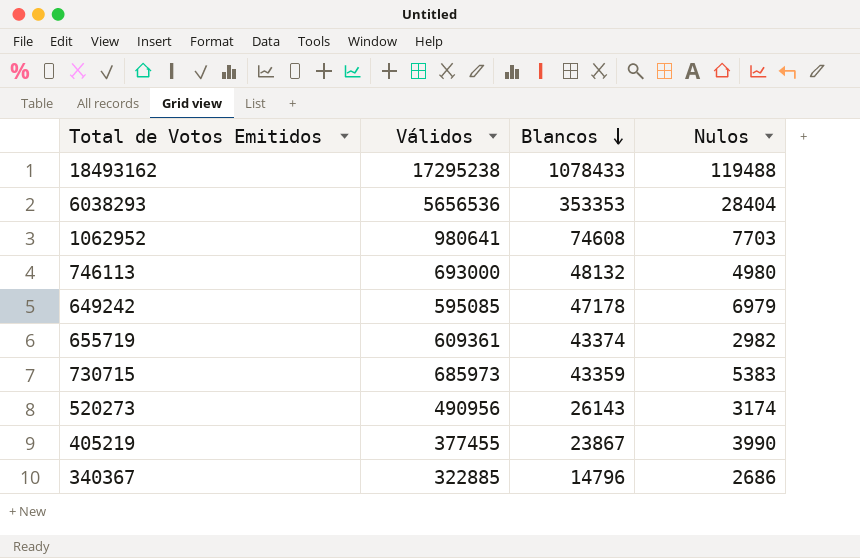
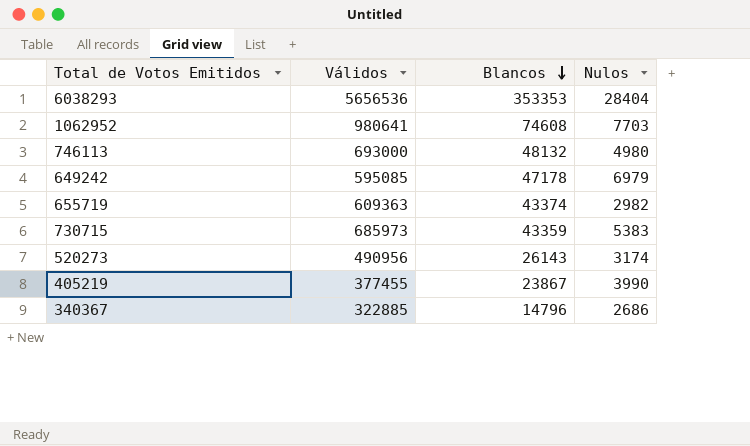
row 18493162: 17295238 | 1078433 | 119488 -> none
655719 | Válidos: 609361 -> 609363

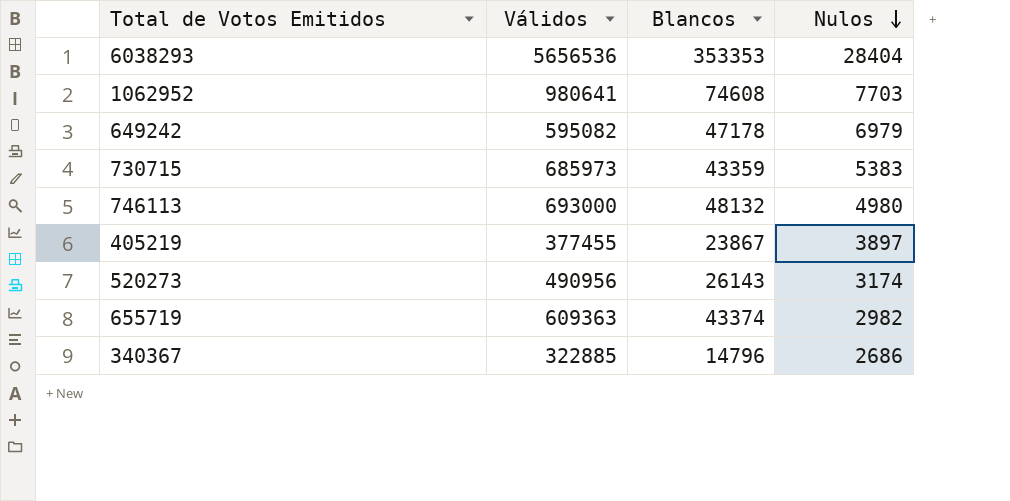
row order: Blancos descending -> Nulos descending
649242 | Válidos: 595085 -> 595082
405219 | Nulos: 3990 -> 3897

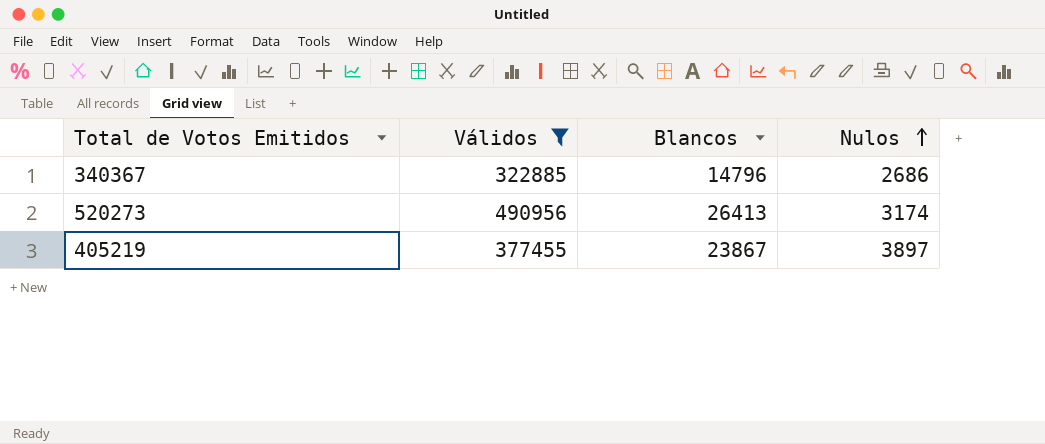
filter: none -> Válidos <= 490956
row order: Nulos descending -> Nulos ascending
520273 | Blancos: 26143 -> 26413

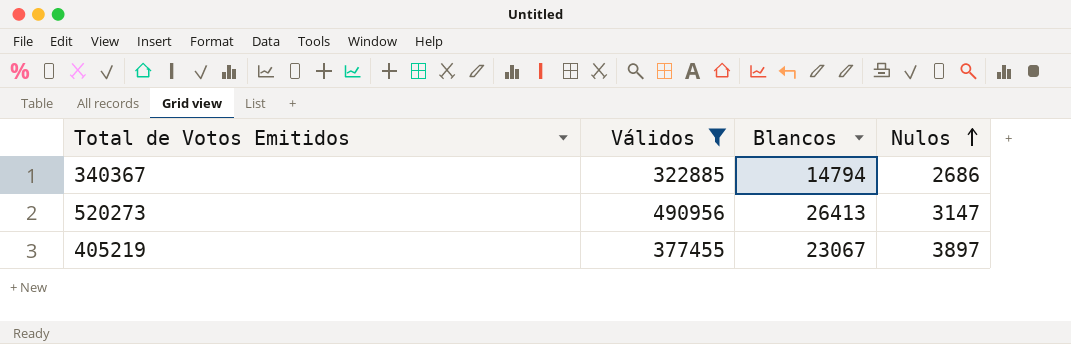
340367 | Blancos: 14796 -> 14794
520273 | Nulos: 3174 -> 3147
405219 | Blancos: 23867 -> 23067

